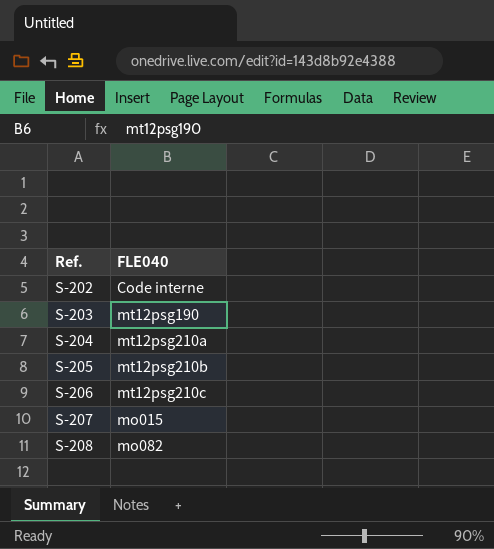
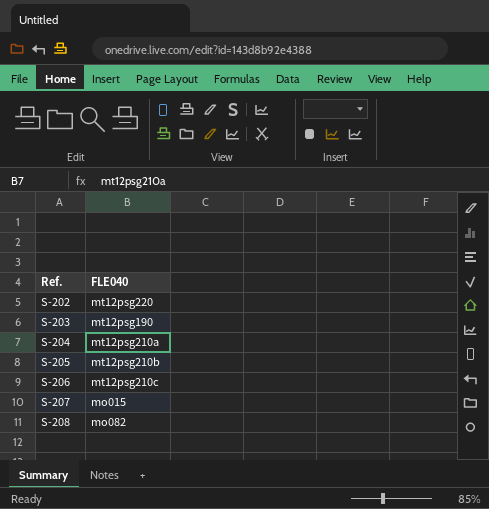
S-202 | FLE040: Code interne -> mt12psg220

